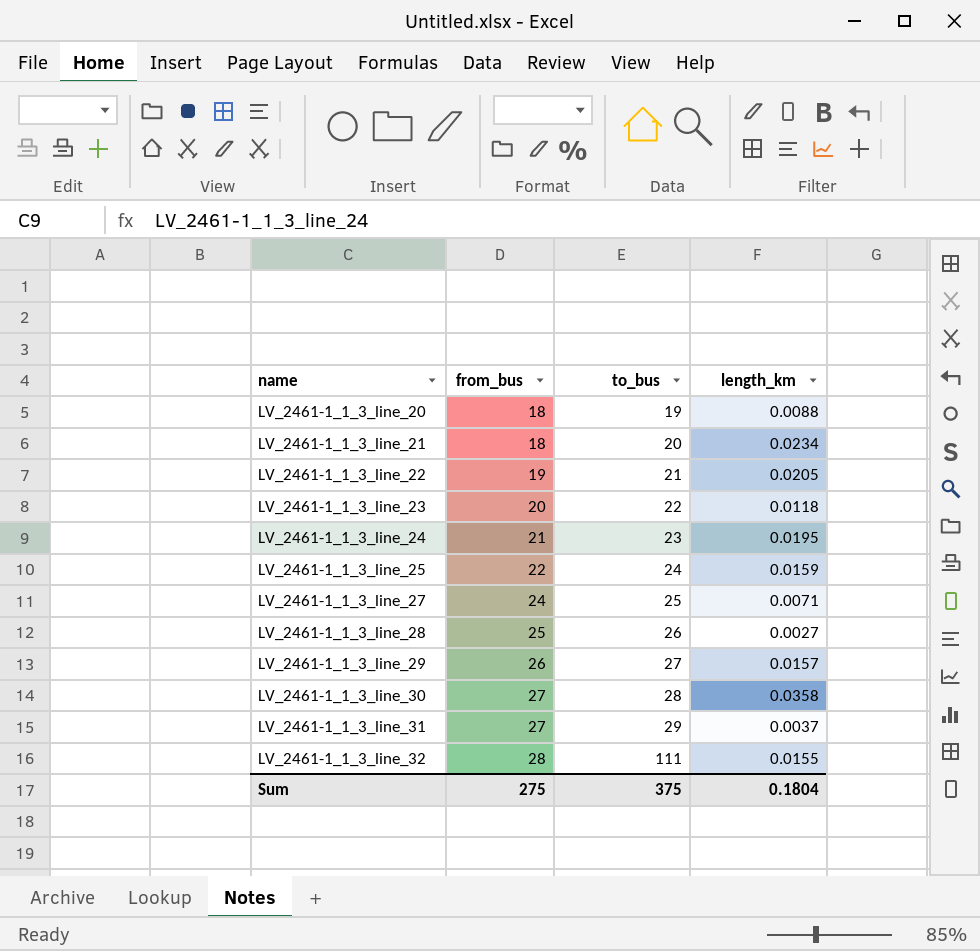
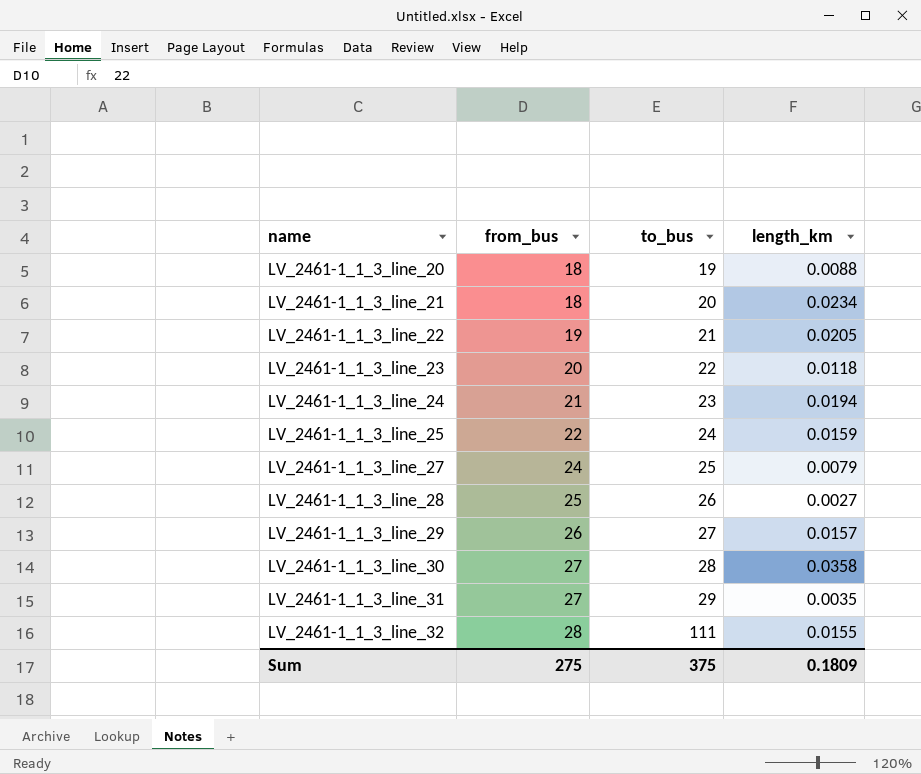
LV_2461-1_1_3_line_24 | length_km: 0.0195 -> 0.0194
LV_2461-1_1_3_line_27 | length_km: 0.0071 -> 0.0079
LV_2461-1_1_3_line_31 | length_km: 0.0037 -> 0.0035
Sum | length_km: 0.1804 -> 0.1809

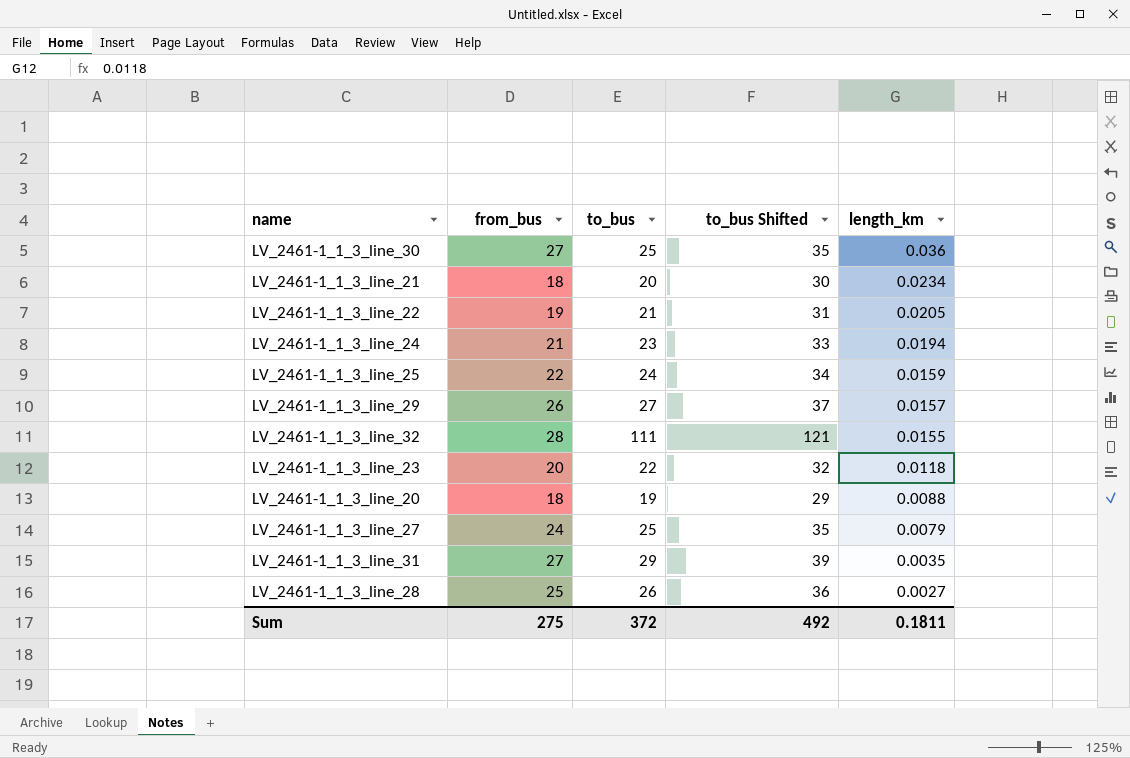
row order: name ascending -> length_km descending
column to_bus Shifted | formula: none -> [to_bus] + 10
LV_2461-1_1_3_line_30 | to_bus: 28 -> 25
LV_2461-1_1_3_line_30 | length_km: 0.0358 -> 0.036
Sum | to_bus: 375 -> 372
Sum | length_km: 0.1809 -> 0.1811

